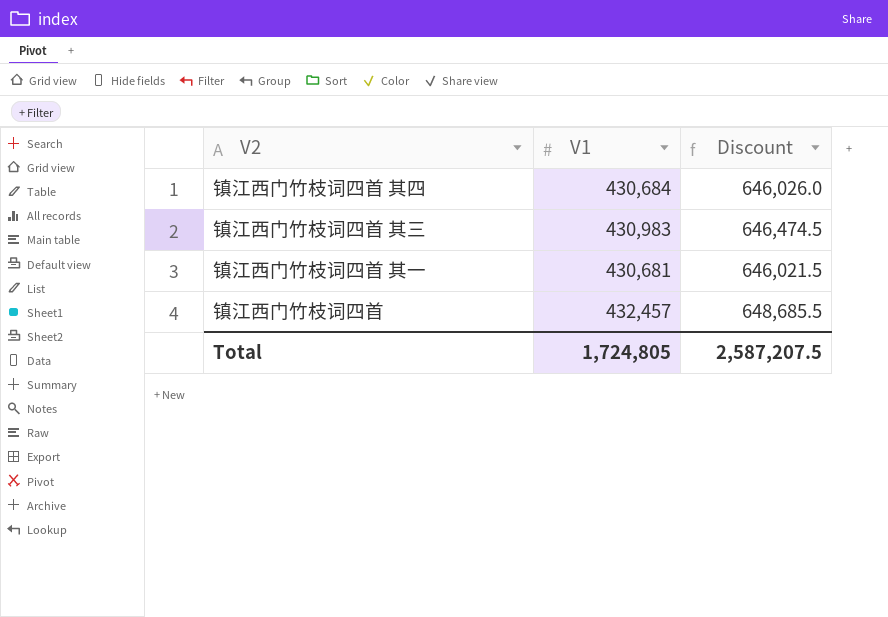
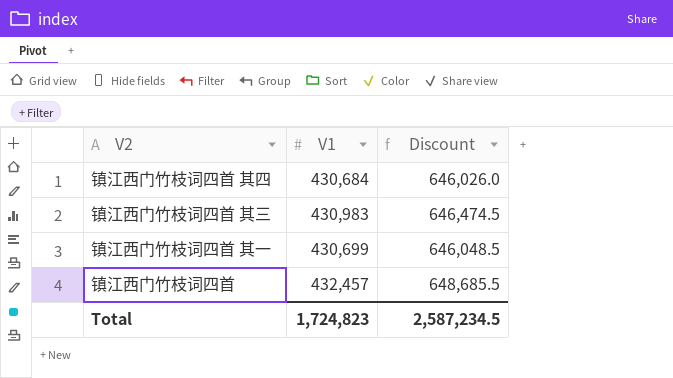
镇江西门竹枝词四首 其一 | V1: 430,681 -> 430,699
镇江西门竹枝词四首 其一 | Discount: 646,021.5 -> 646,048.5
Total | V1: 1,724,805 -> 1,724,823
Total | Discount: 2,587,207.5 -> 2,587,234.5

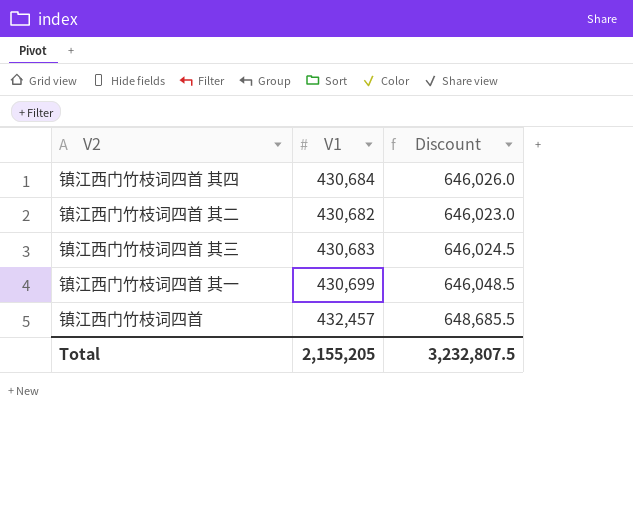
row 镇江西门竹枝词四首 其二: none -> 430,682 | 646,023.0
镇江西门竹枝词四首 其三 | V1: 430,983 -> 430,683
镇江西门竹枝词四首 其三 | Discount: 646,474.5 -> 646,024.5
Total | V1: 1,724,823 -> 2,155,205
Total | Discount: 2,587,234.5 -> 3,232,807.5

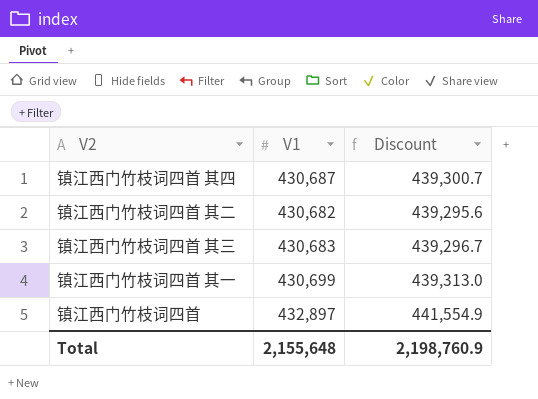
column Discount | formula: [V1] * 1.5 -> [V1] * 1.02
镇江西门竹枝词四首 其四 | V1: 430,684 -> 430,687
镇江西门竹枝词四首 | V1: 432,457 -> 432,897
Total | V1: 2,155,205 -> 2,155,648
Total | Discount: 3,232,807.5 -> 2,198,760.9

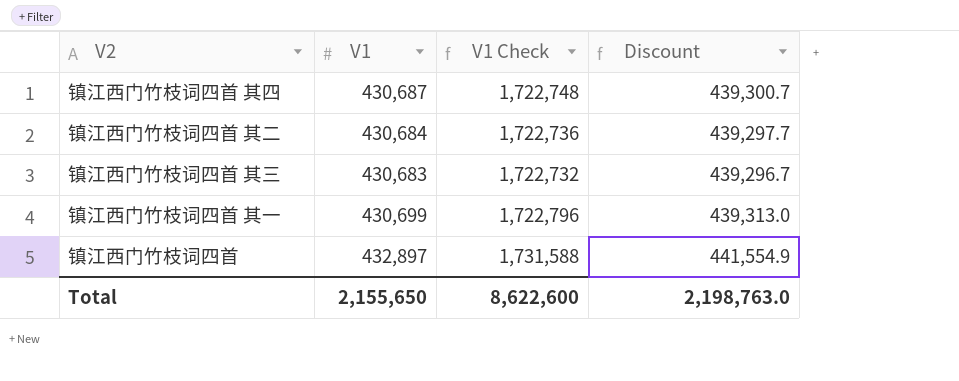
column V1 Check | formula: none -> [V1] * 4
镇江西门竹枝词四首 其二 | V1: 430,682 -> 430,684
镇江西门竹枝词四首 其二 | Discount: 439,295.6 -> 439,297.7
Total | V1: 2,155,648 -> 2,155,650
Total | Discount: 2,198,760.9 -> 2,198,763.0

